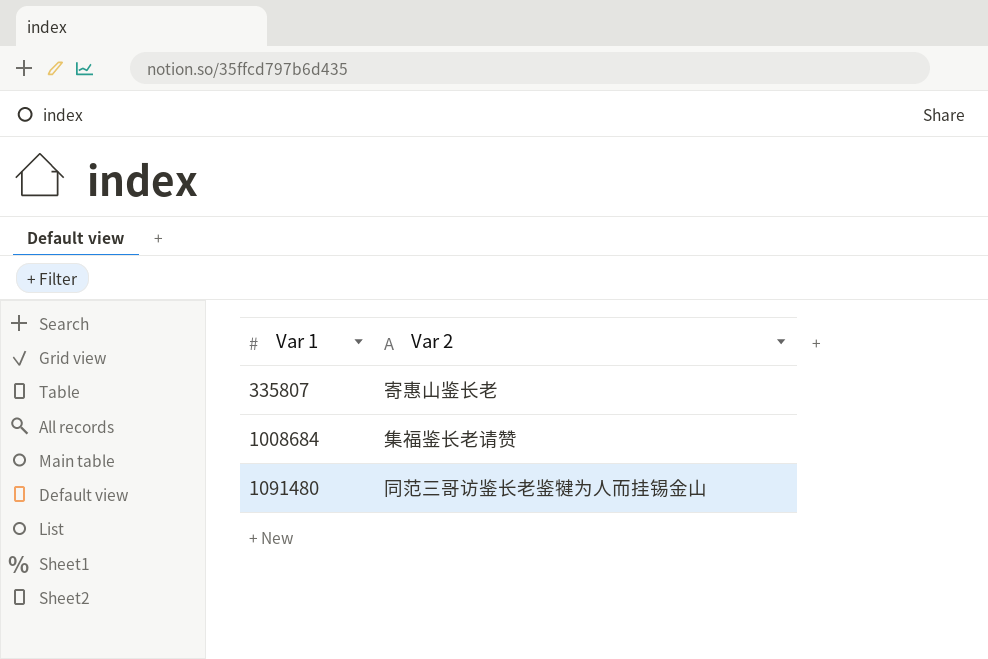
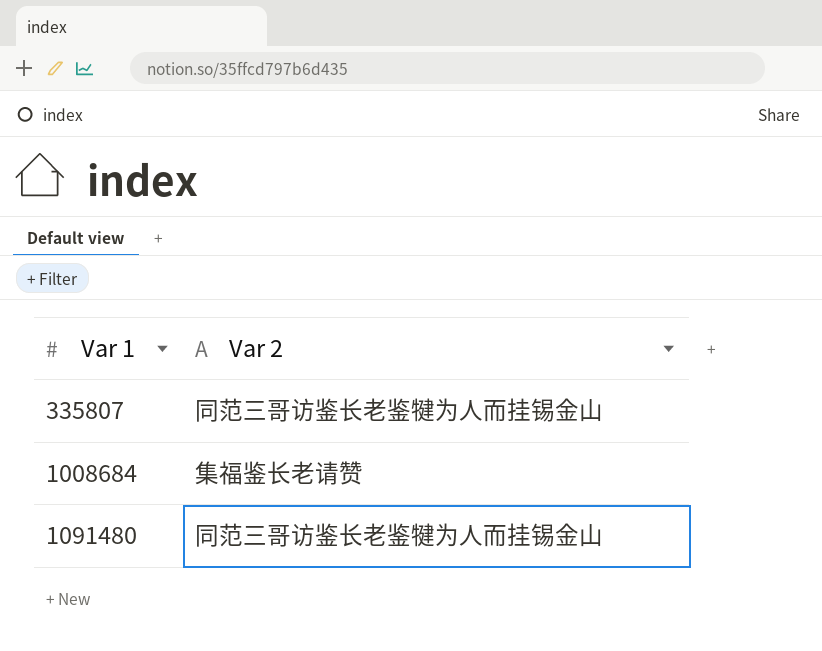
335807 | Var 2: 寄惠山鉴长老 -> 同范三哥访鉴长老鉴犍为人而挂锡金山

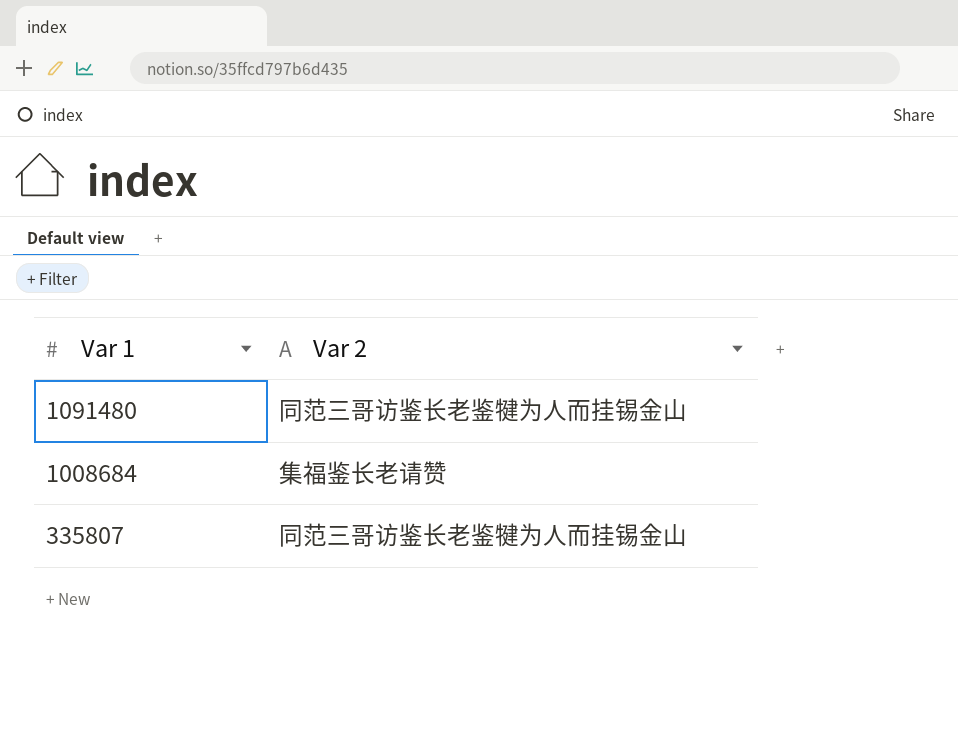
row order: Var 1 ascending -> Var 1 descending

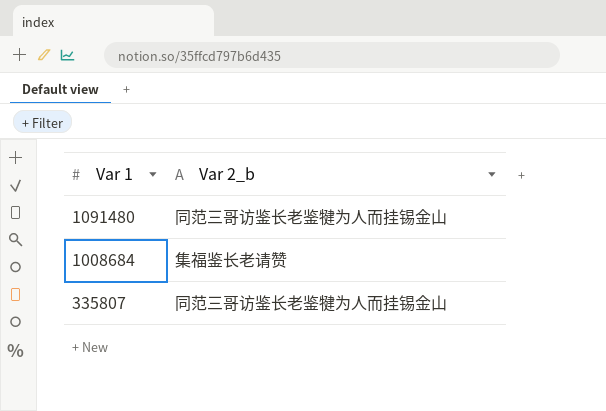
column name: Var 2 -> Var 2_b

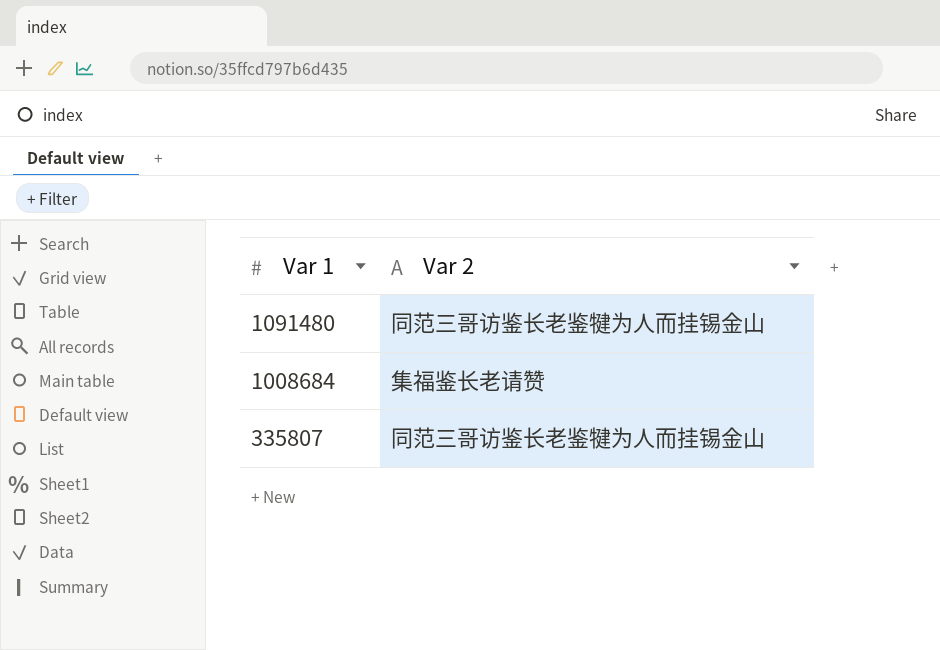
column name: Var 2_b -> Var 2

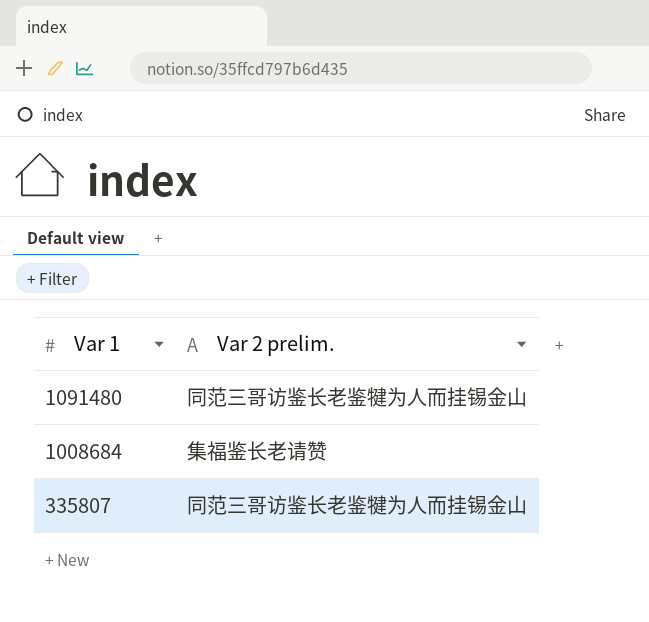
column name: Var 2 -> Var 2 prelim.

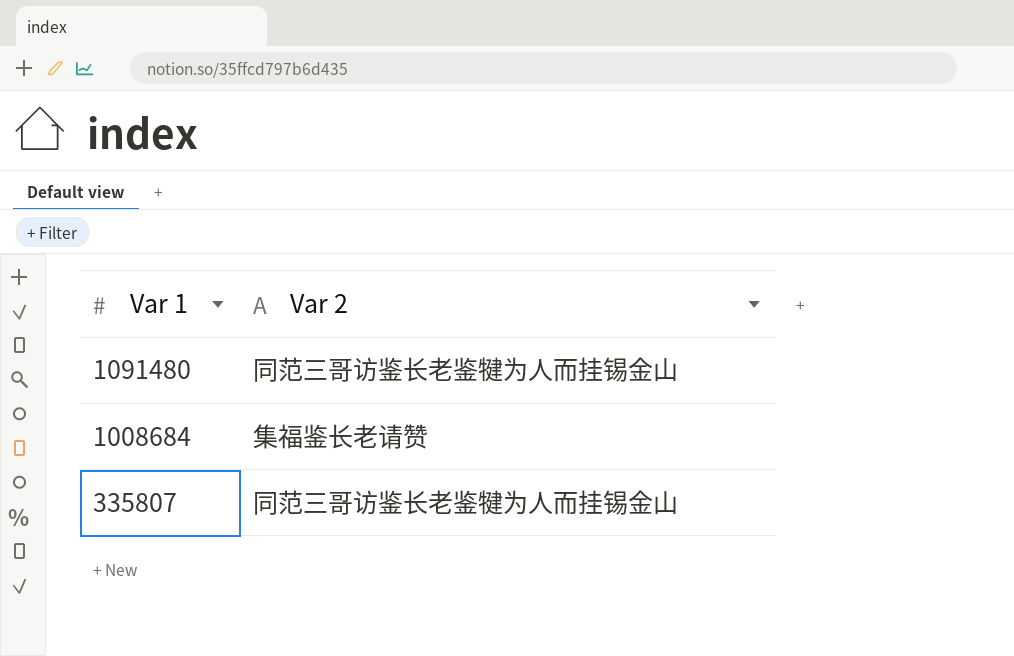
column name: Var 2 prelim. -> Var 2

